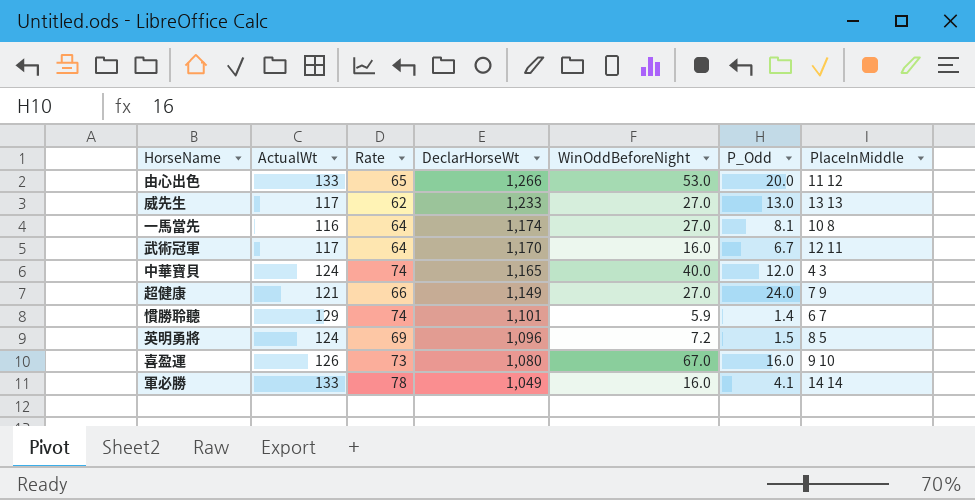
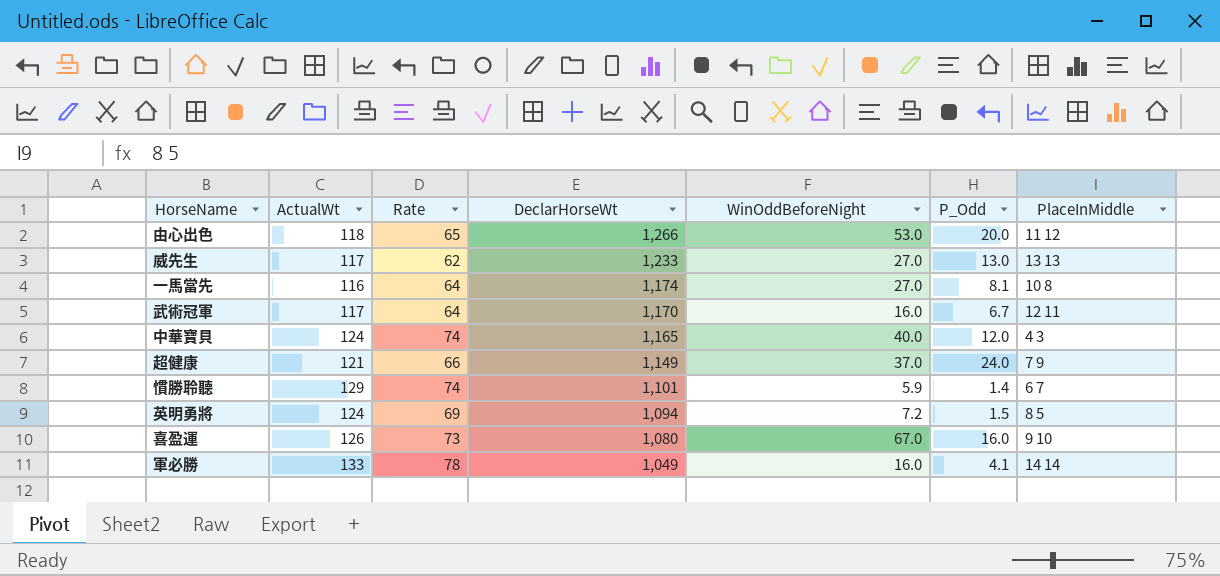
由心出色 | ActualWt: 133 -> 118
超健康 | WinOddBeforeNight: 27.0 -> 37.0
英明勇將 | DeclarHorseWt: 1,096 -> 1,094

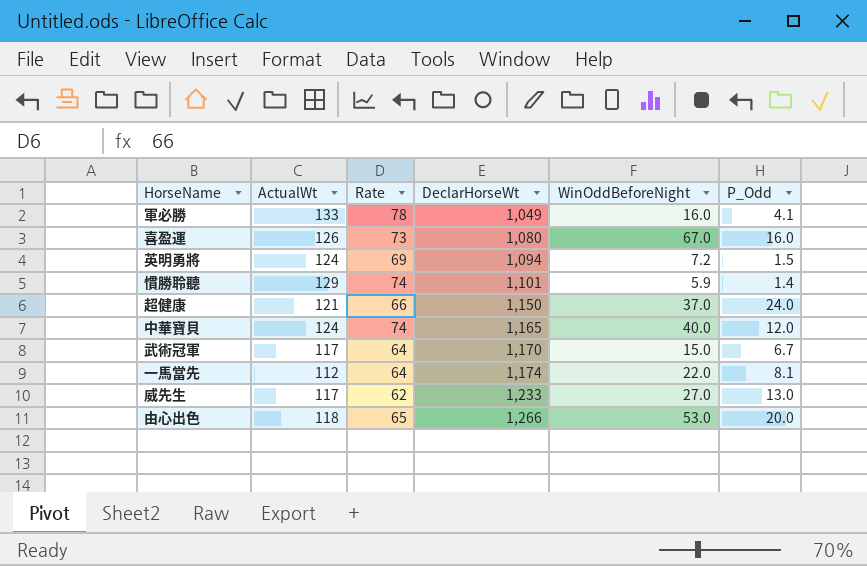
row order: DeclarHorseWt descending -> DeclarHorseWt ascending
column PlaceInMiddle | position: 7 -> none
超健康 | DeclarHorseWt: 1,149 -> 1,150
武術冠軍 | WinOddBeforeNight: 16.0 -> 15.0
一馬當先 | ActualWt: 116 -> 112
一馬當先 | WinOddBeforeNight: 27.0 -> 22.0

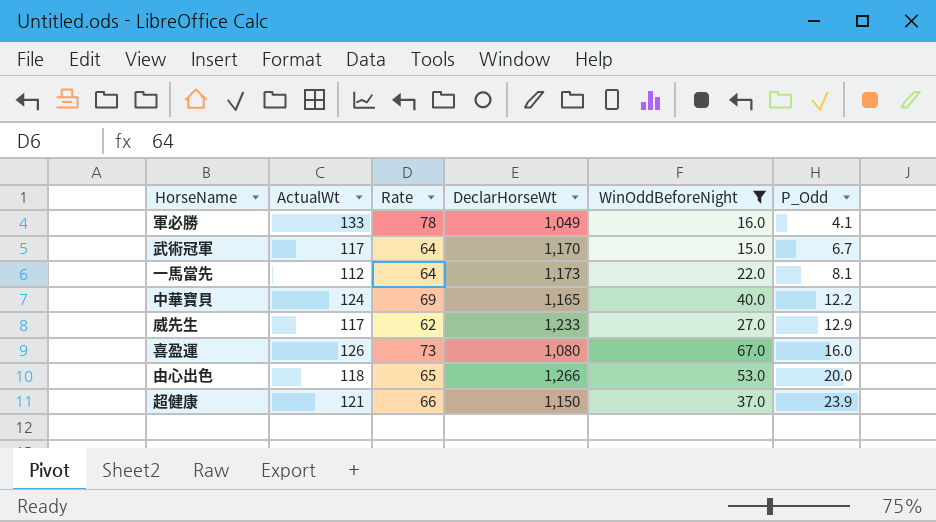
filter: none -> WinOddBeforeNight >= 15.0
row order: DeclarHorseWt ascending -> P_Odd ascending
一馬當先 | DeclarHorseWt: 1,174 -> 1,173
中華寶貝 | Rate: 74 -> 69
中華寶貝 | P_Odd: 12.0 -> 12.2
威先生 | P_Odd: 13.0 -> 12.9
超健康 | P_Odd: 24.0 -> 23.9

